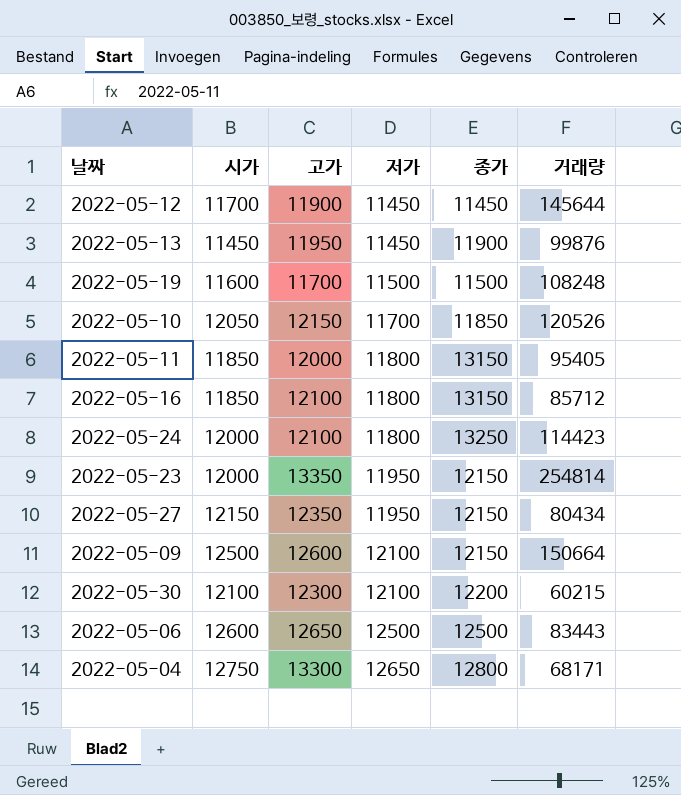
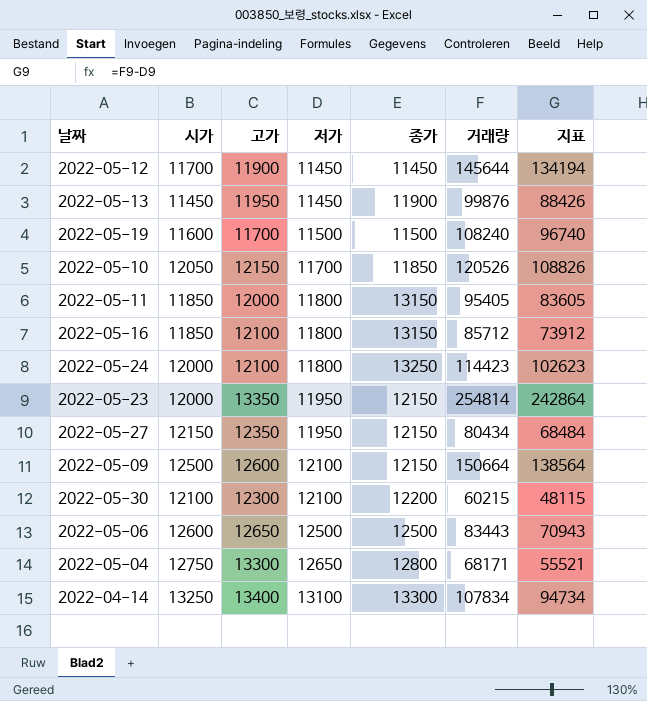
column 지표 | formula: none -> [거래량] - [저가]
2022-05-19 | 거래량: 108248 -> 108240
row 2022-04-14: none -> 13250 | 13400 | 13100 | 13300 | 107834 | 94734

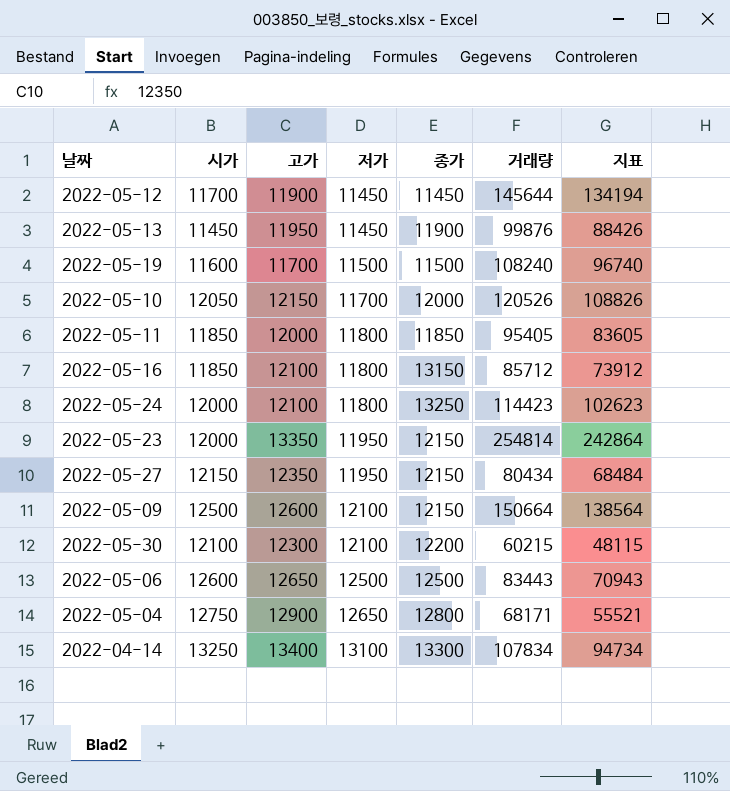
2022-05-10 | 종가: 11850 -> 12000
2022-05-11 | 종가: 13150 -> 11850
2022-05-04 | 고가: 13300 -> 12900

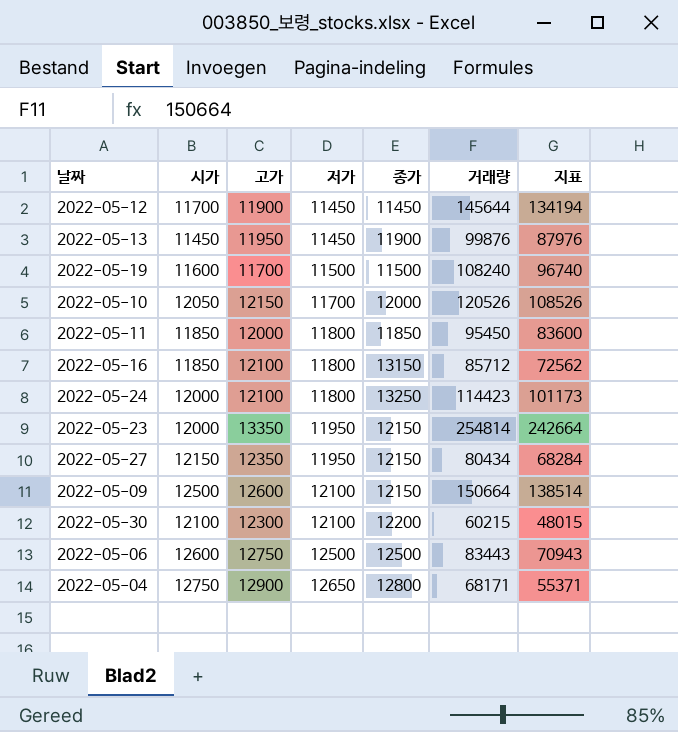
column 지표 | formula: [거래량] - [저가] -> [거래량] - [종가]
row 2022-04-14: 13250 | 13400 | 13100 | 13300 | 107834 | 94734 -> none
2022-05-11 | 거래량: 95405 -> 95450
2022-05-06 | 고가: 12650 -> 12750

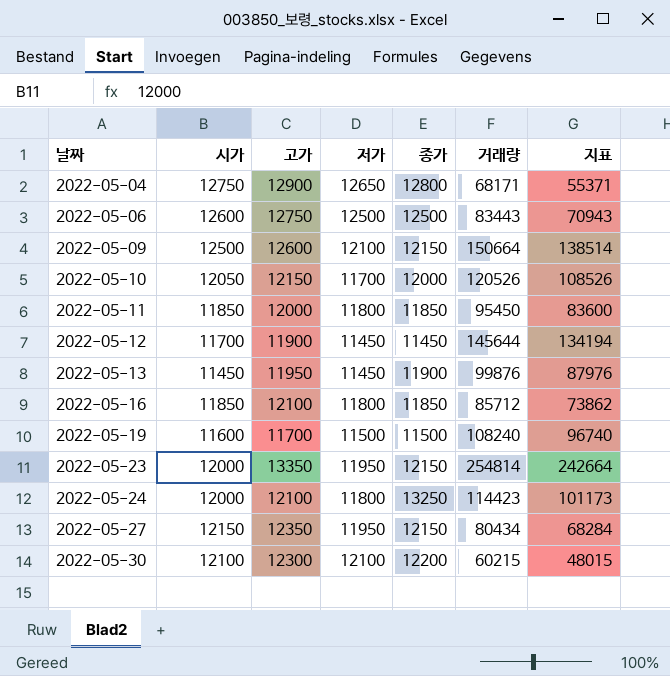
row order: 저가 ascending -> 날짜 ascending
2022-05-16 | 종가: 13150 -> 11850
2022-05-16 | 지표: 72562 -> 73862

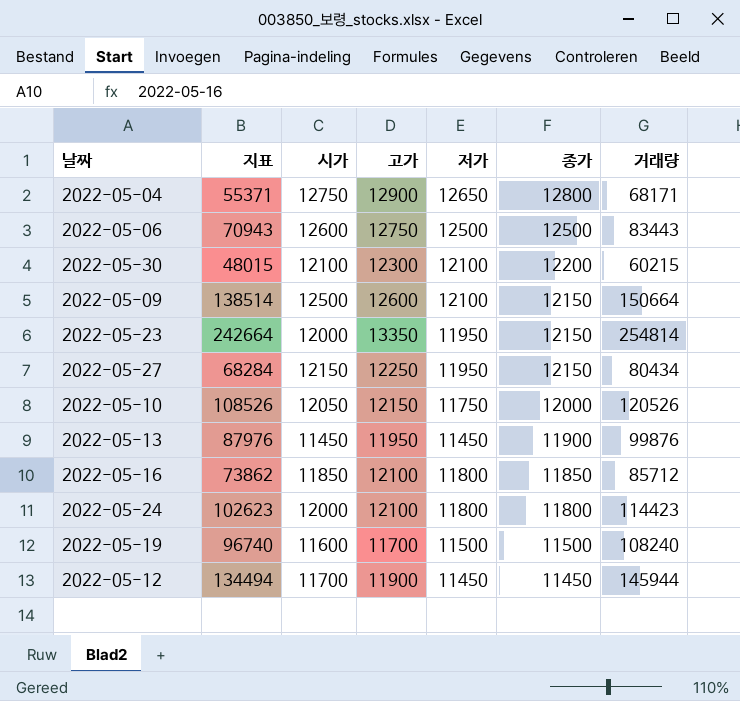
row order: 날짜 ascending -> 종가 descending
column 지표 | position: 7 -> 2
row 2022-05-11: 11850 | 12000 | 11800 | 11850 | 95450 | 83600 -> none
2022-05-27 | 고가: 12350 -> 12250
2022-05-10 | 저가: 11700 -> 11750
2022-05-24 | 지표: 101173 -> 102623
2022-05-24 | 종가: 13250 -> 11800
2022-05-12 | 지표: 134194 -> 134494
2022-05-12 | 거래량: 145644 -> 145944

